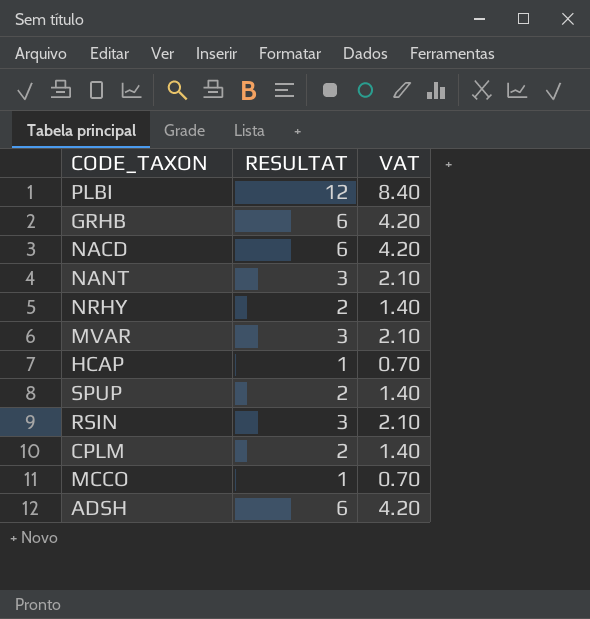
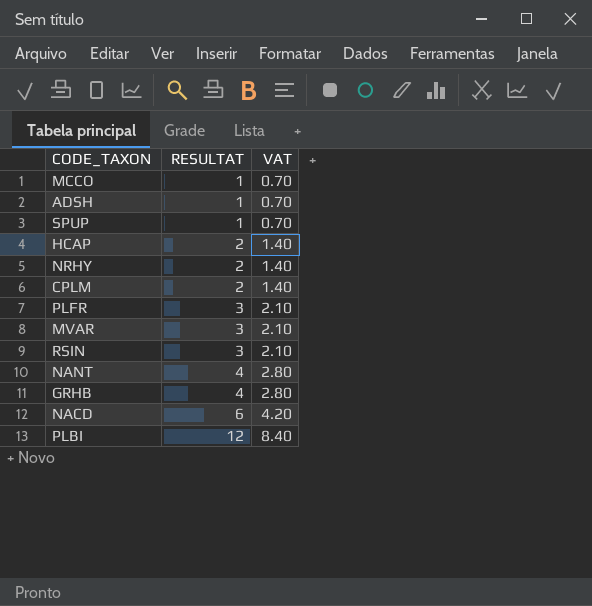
row order: none -> RESULTAT ascending
ADSH | RESULTAT: 6 -> 1
ADSH | VAT: 4.20 -> 0.70
SPUP | RESULTAT: 2 -> 1
SPUP | VAT: 1.40 -> 0.70
HCAP | RESULTAT: 1 -> 2
HCAP | VAT: 0.70 -> 1.40
row PLFR: none -> 3 | 2.10
NANT | RESULTAT: 3 -> 4
NANT | VAT: 2.10 -> 2.80
GRHB | RESULTAT: 6 -> 4
GRHB | VAT: 4.20 -> 2.80

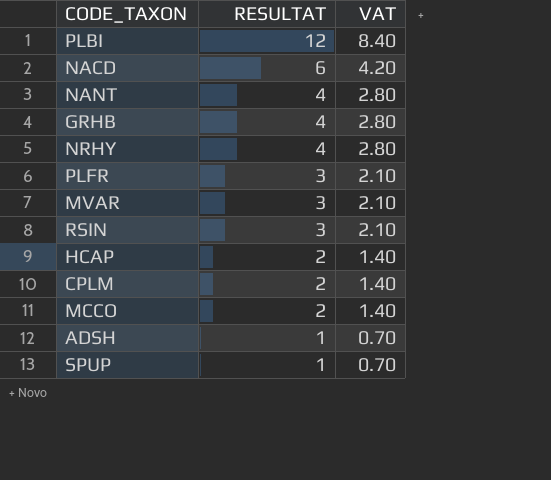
row order: RESULTAT ascending -> RESULTAT descending
NRHY | RESULTAT: 2 -> 4
NRHY | VAT: 1.40 -> 2.80
MCCO | RESULTAT: 1 -> 2
MCCO | VAT: 0.70 -> 1.40

